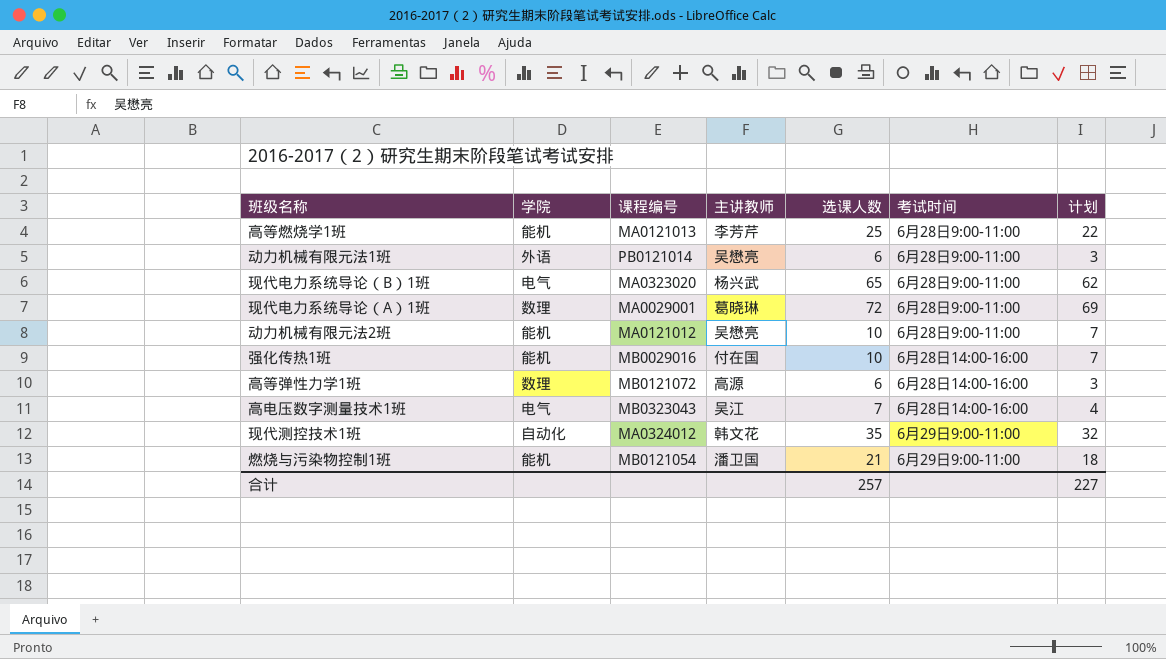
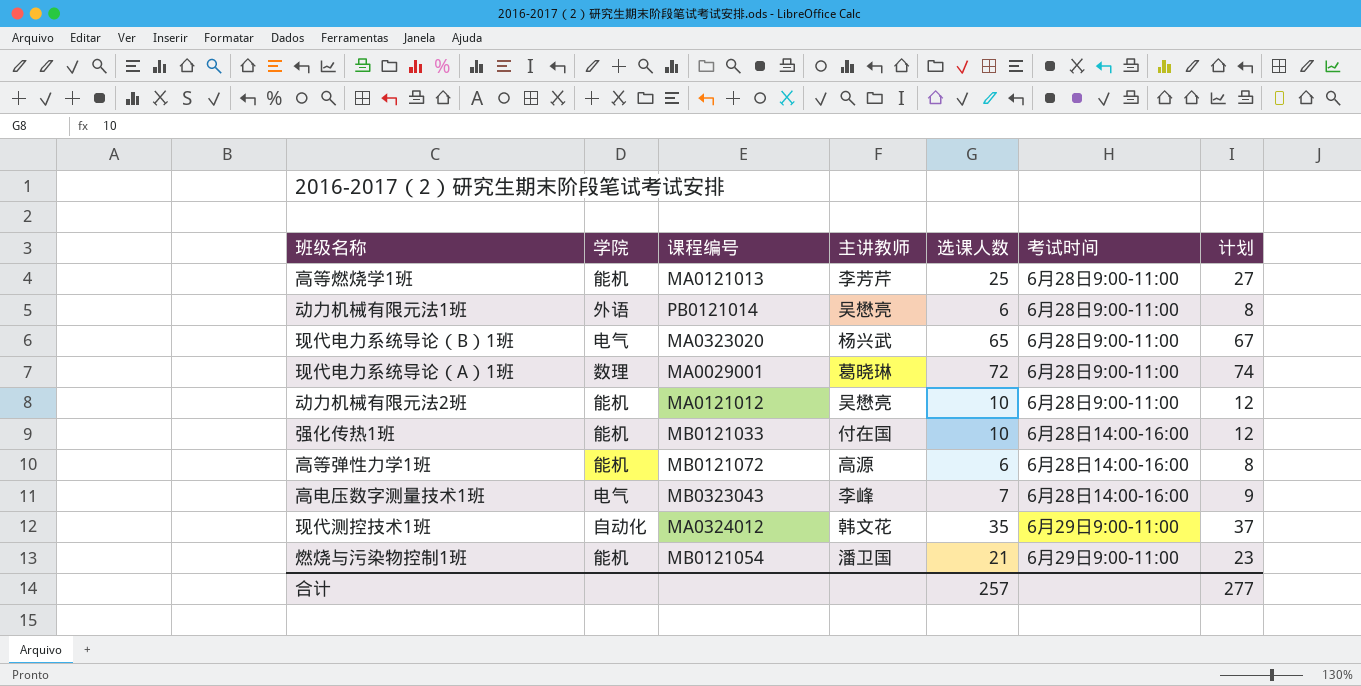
column 计划 | formula: [选课人数] - 3 -> [选课人数] + 2
强化传热1班 | 课程编号: MB0029016 -> MB0121033
高等弹性力学1班 | 学院: 数理 -> 能机
高电压数字测量技术1班 | 主讲教师: 吴江 -> 李峰
合计 | 计划: 227 -> 277

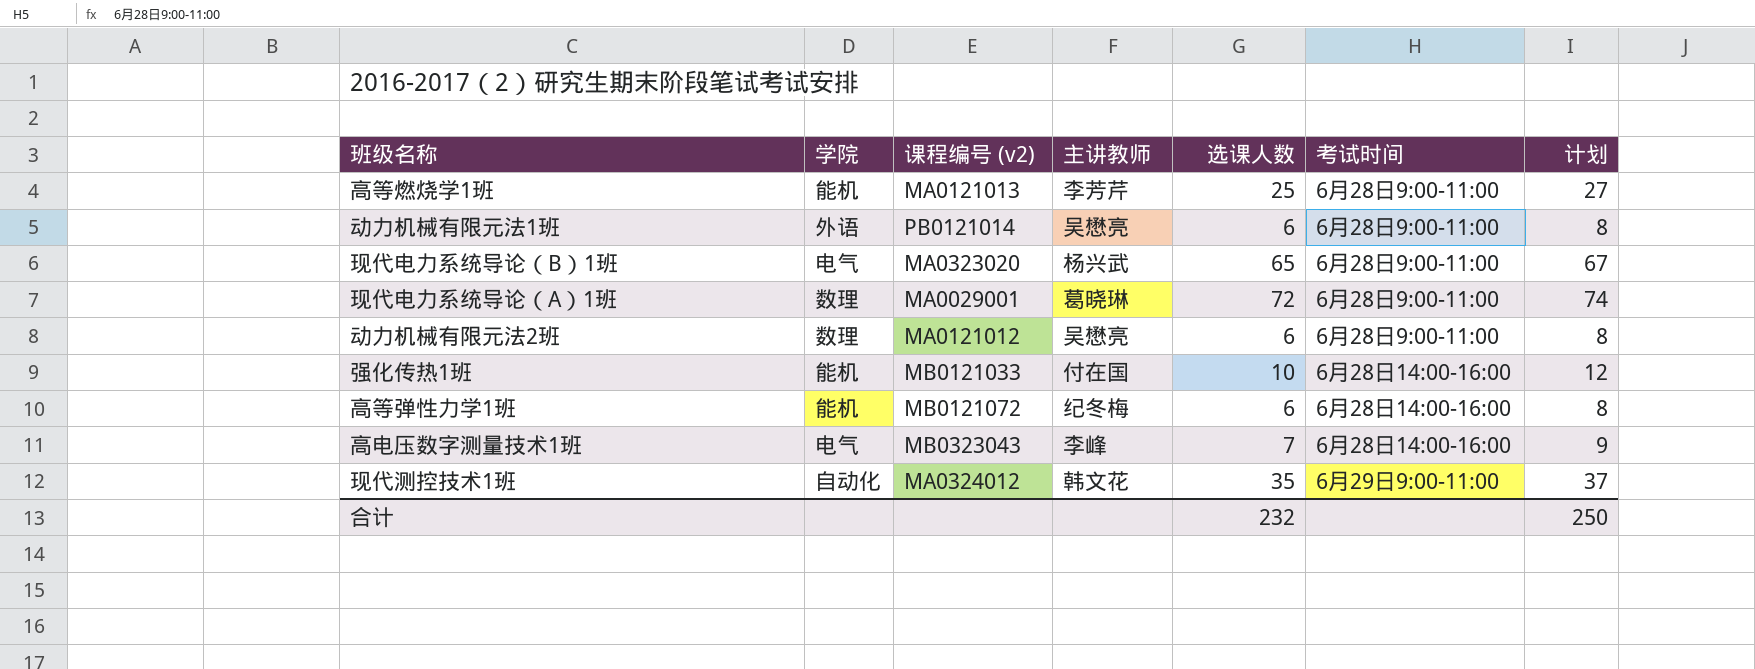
column name: 课程编号 -> 课程编号 (v2)
row 燃烧与污染物控制1班: 能机 | MB0121054 | 潘卫国 | 21 | 6月29日9:00-11:00 | 23 -> none
动力机械有限元法2班 | 学院: 能机 -> 数理
动力机械有限元法2班 | 选课人数: 10 -> 6
动力机械有限元法2班 | 计划: 12 -> 8
高等弹性力学1班 | 主讲教师: 高源 -> 纪冬梅
合计 | 选课人数: 257 -> 232
合计 | 计划: 277 -> 250

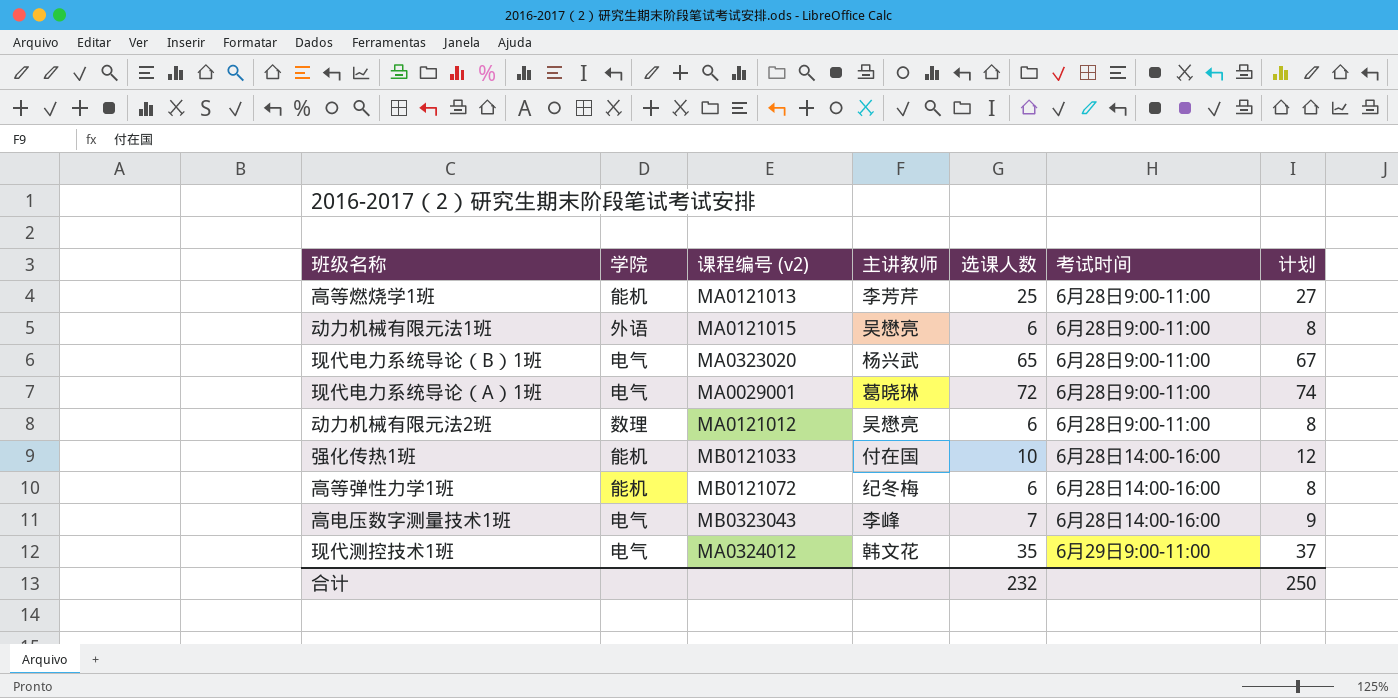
动力机械有限元法1班 | 课程编号 (v2): PB0121014 -> MA0121015
现代电力系统导论（A）1班 | 学院: 数理 -> 电气
现代测控技术1班 | 学院: 自动化 -> 电气

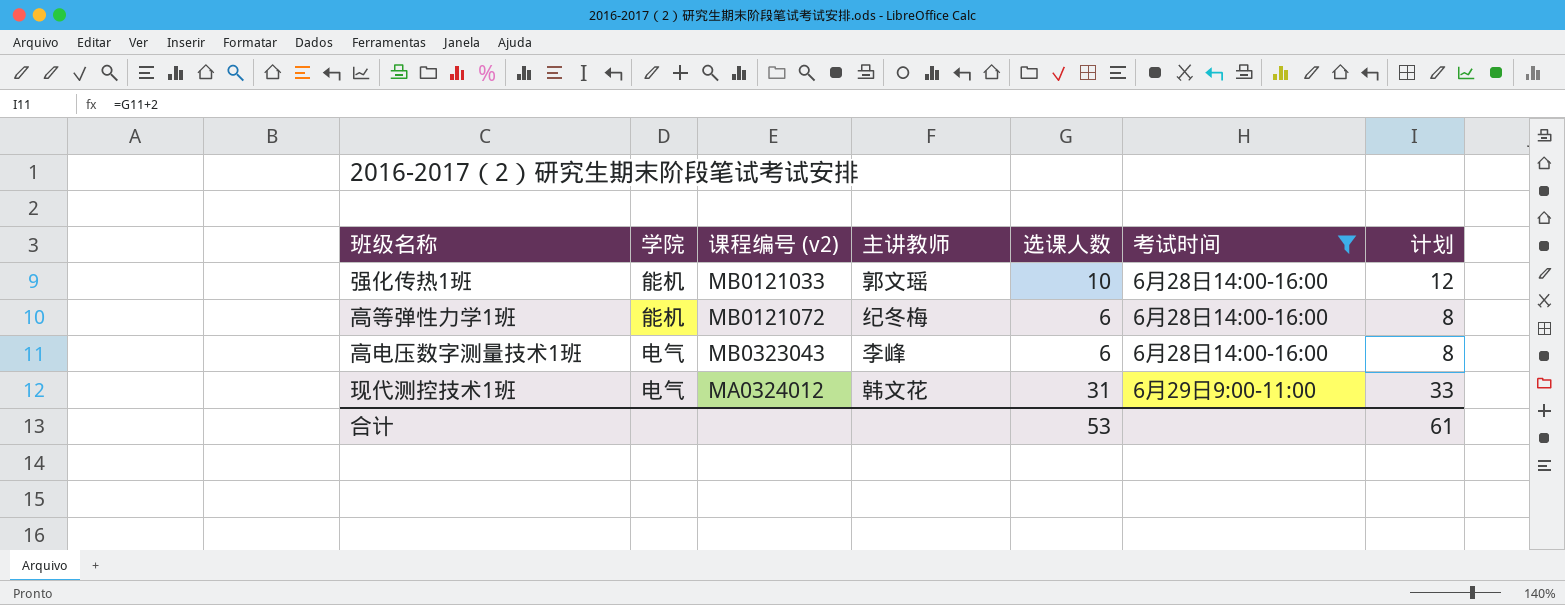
filter: none -> 考试时间 != 6月28日9:00-11:00
强化传热1班 | 主讲教师: 付在国 -> 郭文瑶
高电压数字测量技术1班 | 选课人数: 7 -> 6
高电压数字测量技术1班 | 计划: 9 -> 8
现代测控技术1班 | 选课人数: 35 -> 31
现代测控技术1班 | 计划: 37 -> 33
合计 | 选课人数: 232 -> 53
合计 | 计划: 250 -> 61

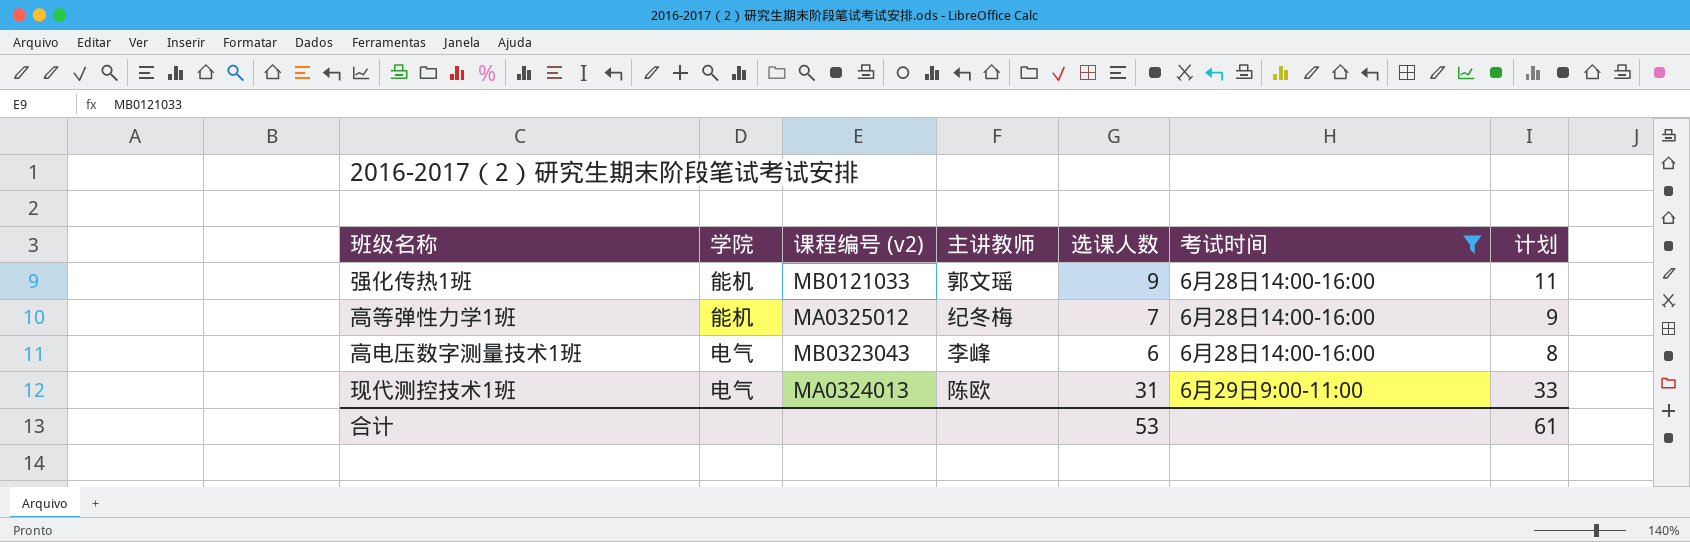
强化传热1班 | 选课人数: 10 -> 9
强化传热1班 | 计划: 12 -> 11
高等弹性力学1班 | 课程编号 (v2): MB0121072 -> MA0325012
高等弹性力学1班 | 选课人数: 6 -> 7
高等弹性力学1班 | 计划: 8 -> 9
现代测控技术1班 | 课程编号 (v2): MA0324012 -> MA0324013
现代测控技术1班 | 主讲教师: 韩文花 -> 陈欧

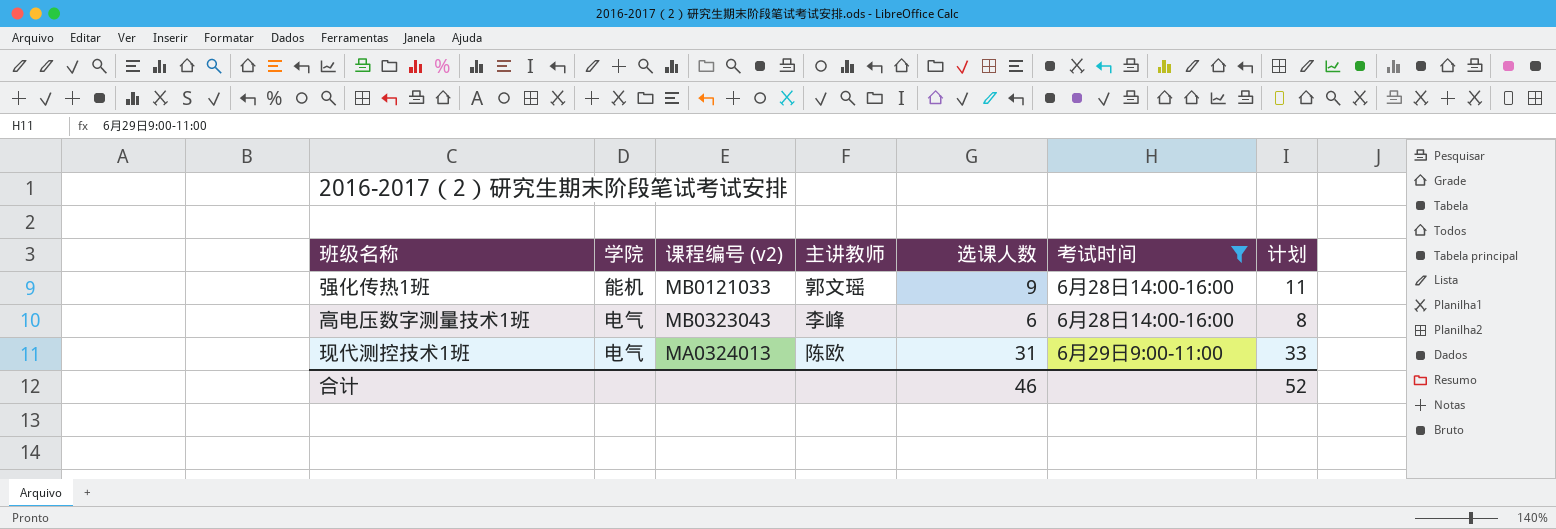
row 高等弹性力学1班: 能机 | MA0325012 | 纪冬梅 | 7 | 6月28日14:00-16:00 | 9 -> none
合计 | 选课人数: 53 -> 46
合计 | 计划: 61 -> 52

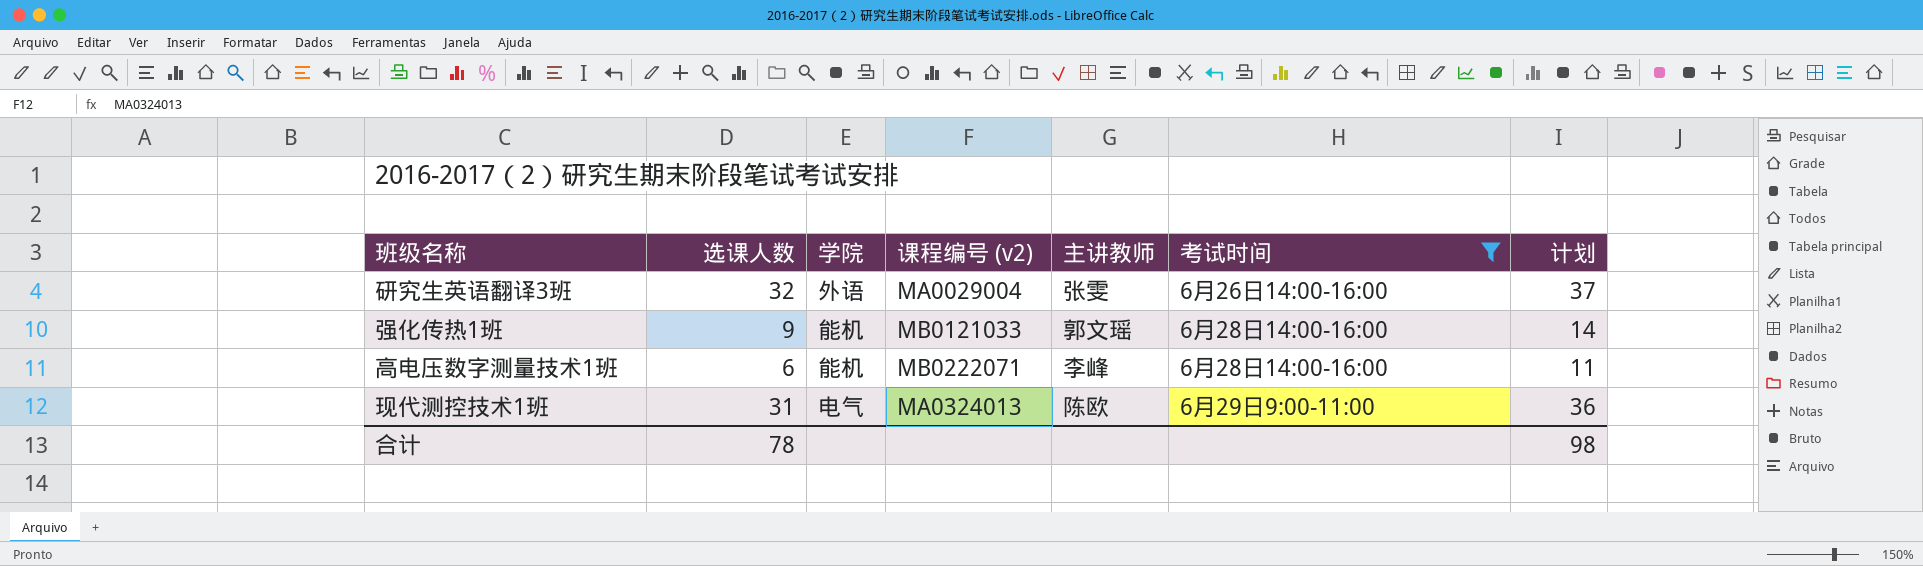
column 选课人数 | position: 5 -> 2
column 计划 | formula: [选课人数] + 2 -> [选课人数] + 5
row 研究生英语翻译3班: none -> 32 | 外语 | MA0029004 | 张雯 | 6月26日14:00-16:00 | 37
高电压数字测量技术1班 | 学院: 电气 -> 能机
高电压数字测量技术1班 | 课程编号 (v2): MB0323043 -> MB0222071
合计 | 选课人数: 46 -> 78
合计 | 计划: 52 -> 98

